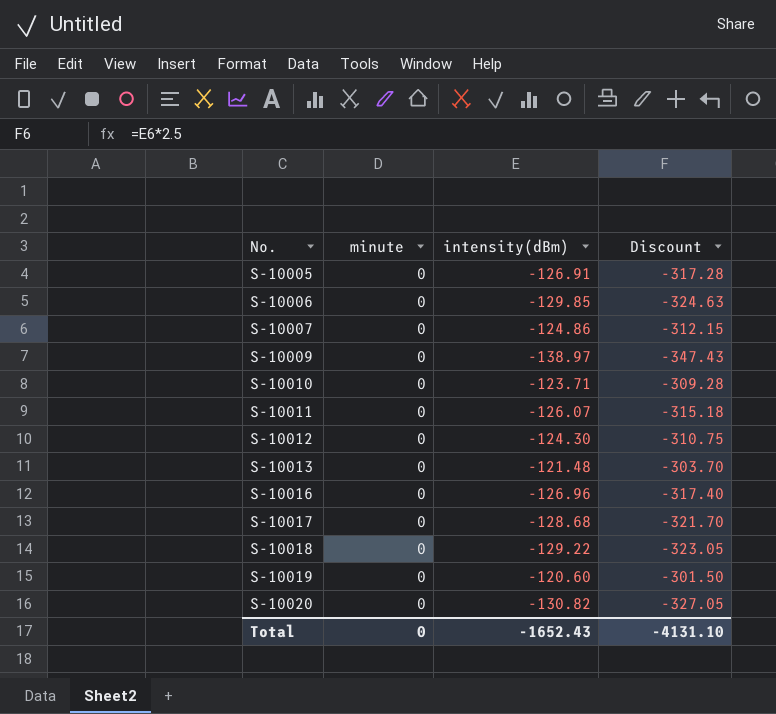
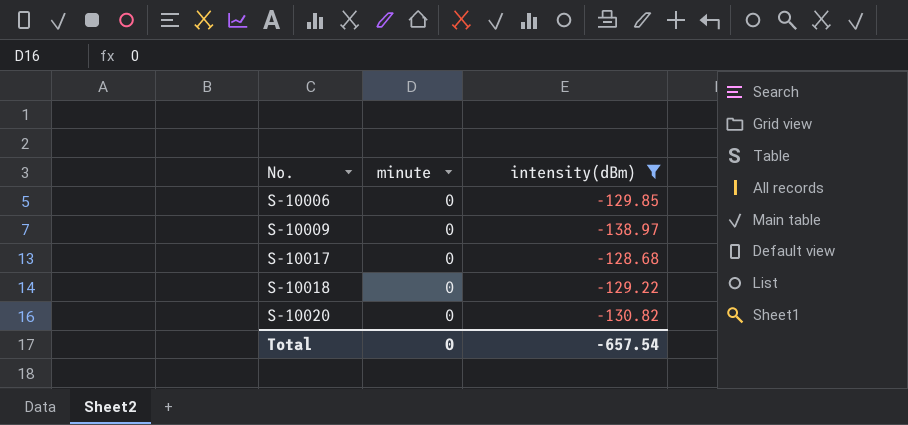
filter: none -> intensity(dBm) <= -128.68
column Discount | formula: [intensity(dBm)] * 2.5 -> none
Total | intensity(dBm): -1652.43 -> -657.54

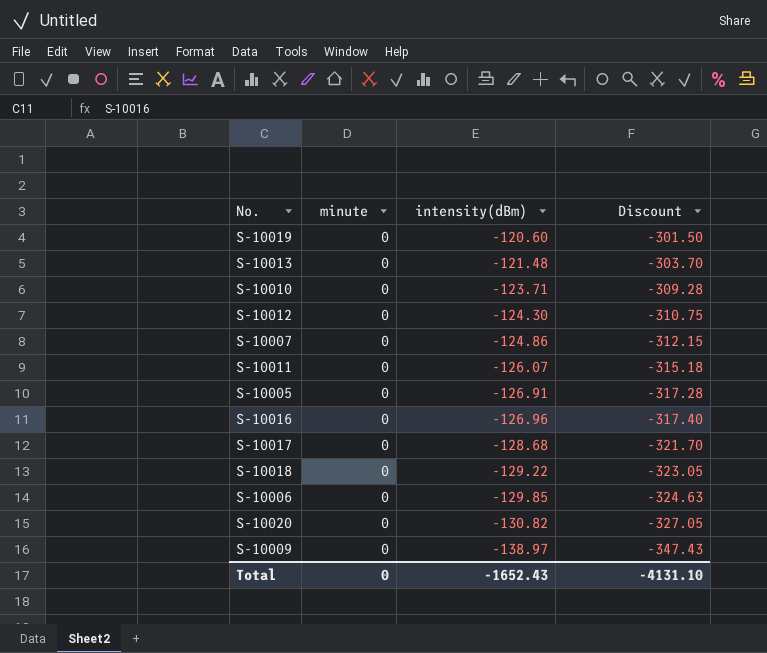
filter: intensity(dBm) <= -128.68 -> none
row order: No. ascending -> intensity(dBm) descending
column Discount | formula: none -> [intensity(dBm)] * 2.5
Total | intensity(dBm): -657.54 -> -1652.43

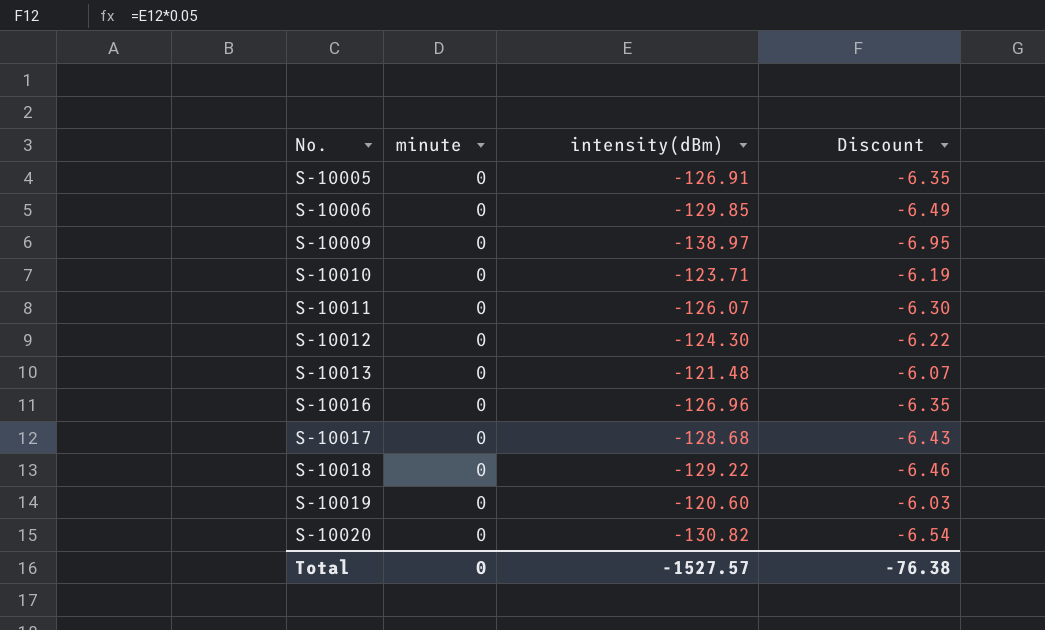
row order: intensity(dBm) descending -> No. ascending
column Discount | formula: [intensity(dBm)] * 2.5 -> [intensity(dBm)] * 0.05
row S-10007: 0 | -124.86 | -312.15 -> none
Total | intensity(dBm): -1652.43 -> -1527.57
Total | Discount: -4131.10 -> -76.38

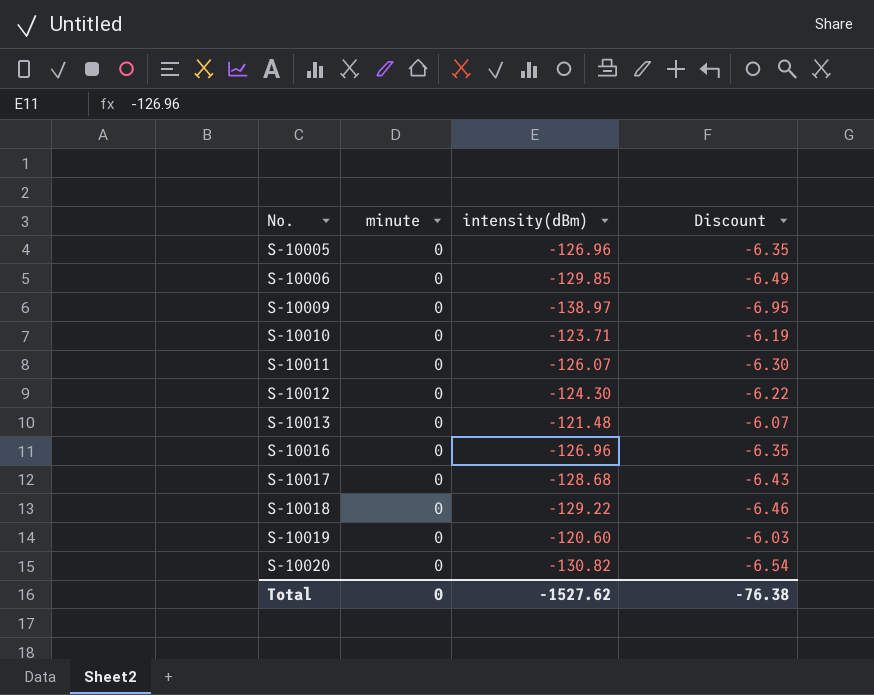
S-10005 | intensity(dBm): -126.91 -> -126.96
Total | intensity(dBm): -1527.57 -> -1527.62

